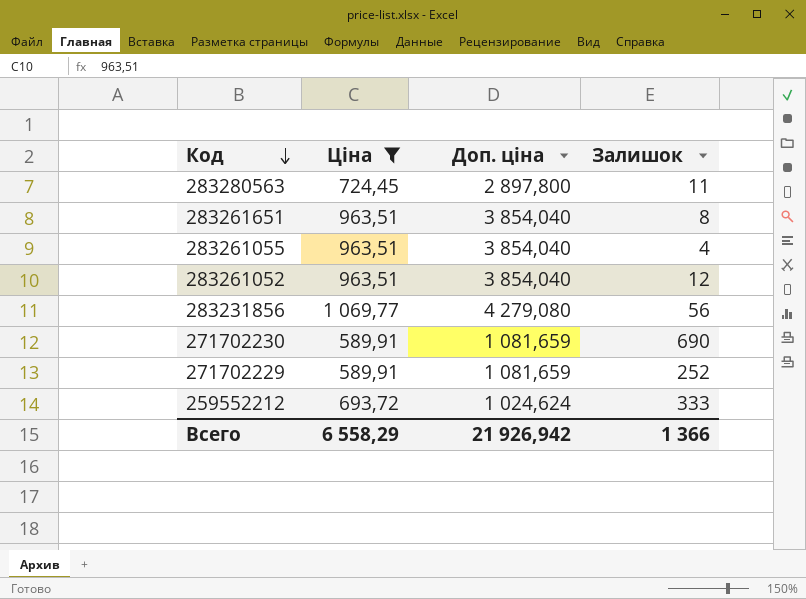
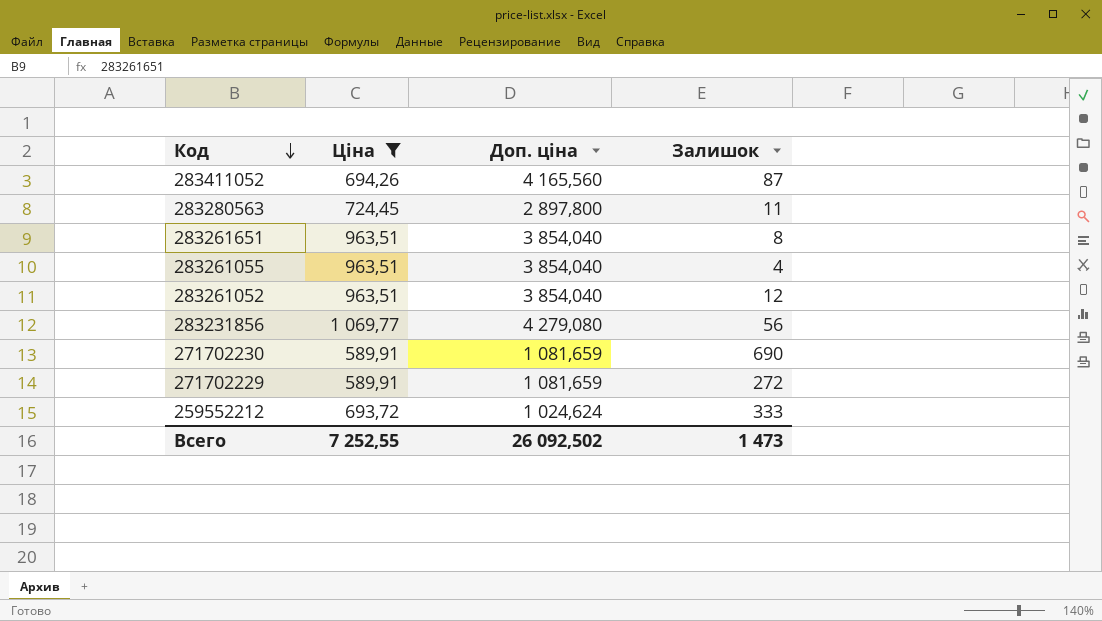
row 283411052: none -> 694,26 | 4 165,560 | 87
271702229 | Залишок: 252 -> 272
Всего | Ціна: 6 558,29 -> 7 252,55
Всего | Доп. ціна: 21 926,942 -> 26 092,502
Всего | Залишок: 1 366 -> 1 473

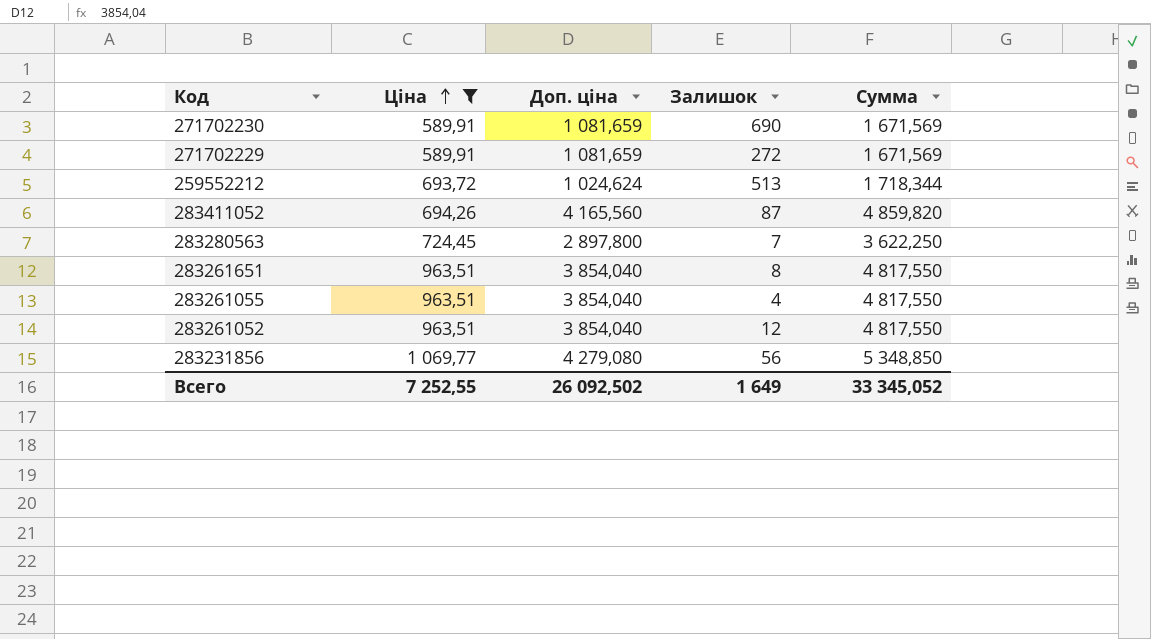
row order: Код descending -> Ціна ascending
column Сумма | formula: none -> [Ціна] + [Доп. ціна]
259552212 | Залишок: 333 -> 513
283280563 | Залишок: 11 -> 7
Всего | Залишок: 1 473 -> 1 649

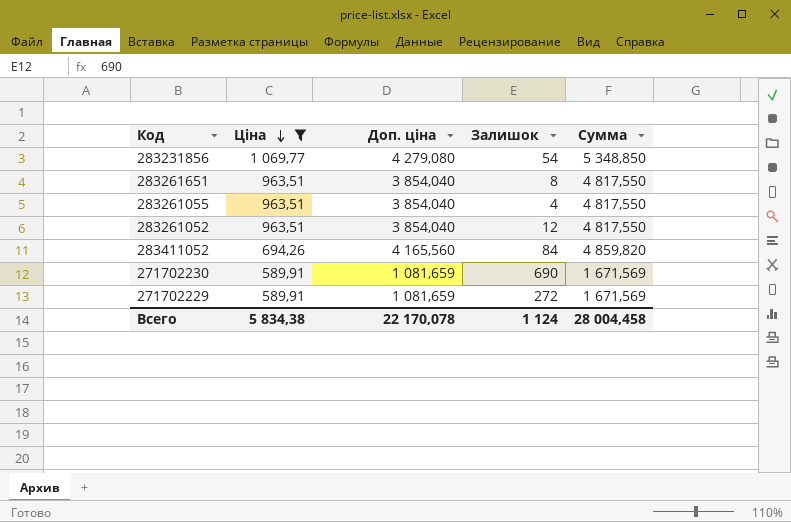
row order: Ціна ascending -> Ціна descending
row 259552212: 693,72 | 1 024,624 | 513 | 1 718,344 -> none
row 283280563: 724,45 | 2 897,800 | 7 | 3 622,250 -> none
283231856 | Залишок: 56 -> 54
283411052 | Залишок: 87 -> 84
Всего | Ціна: 7 252,55 -> 5 834,38
Всего | Доп. ціна: 26 092,502 -> 22 170,078
Всего | Залишок: 1 649 -> 1 124
Всего | Сумма: 33 345,052 -> 28 004,458

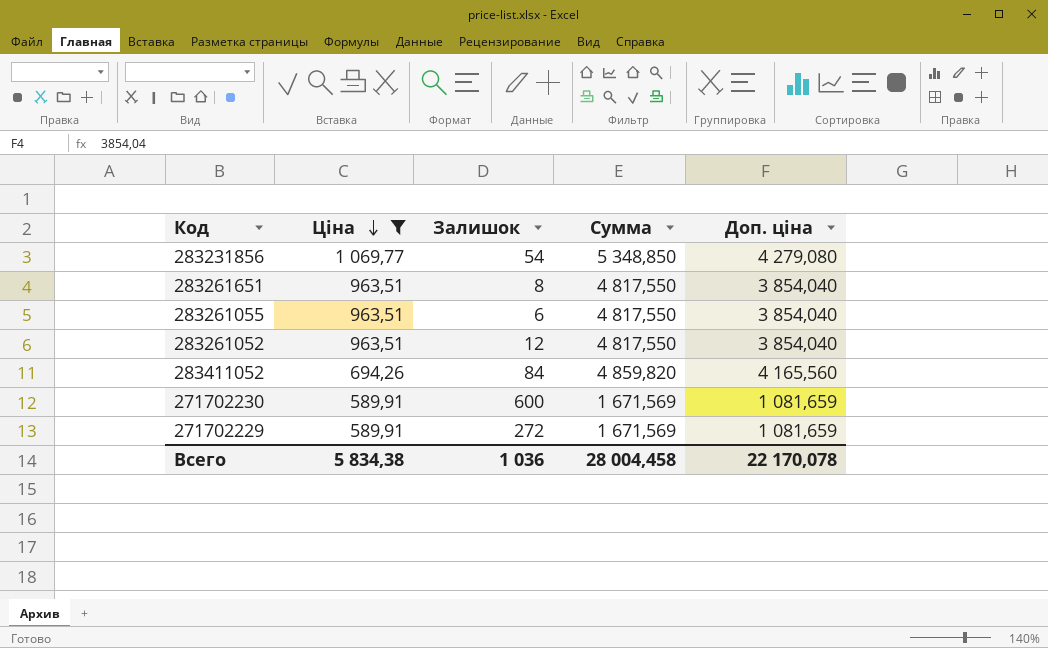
column Доп. ціна | position: 3 -> 5
283261055 | Залишок: 4 -> 6
271702230 | Залишок: 690 -> 600
Всего | Залишок: 1 124 -> 1 036

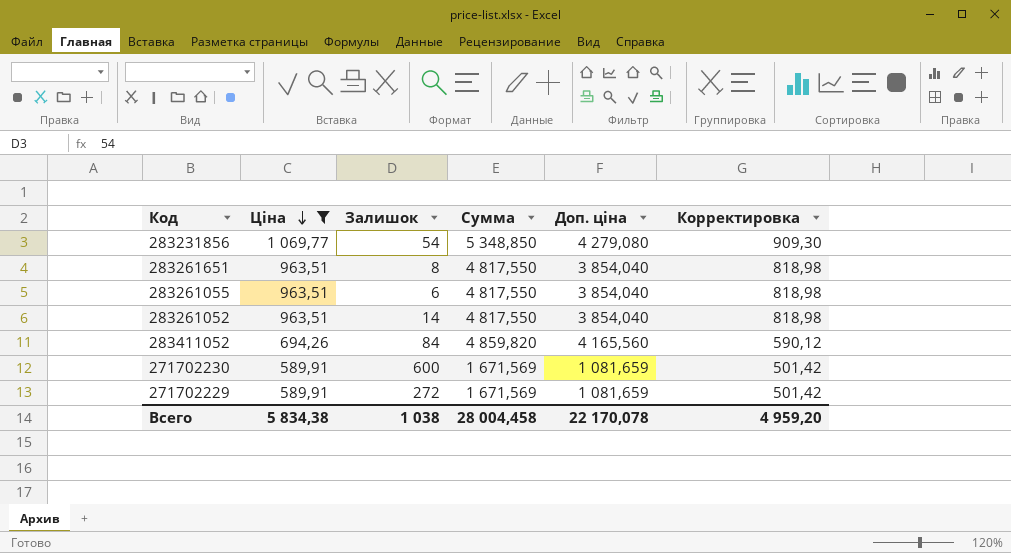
column Корректировка | formula: none -> [Ціна] * 0,85
283261052 | Залишок: 12 -> 14
Всего | Залишок: 1 036 -> 1 038

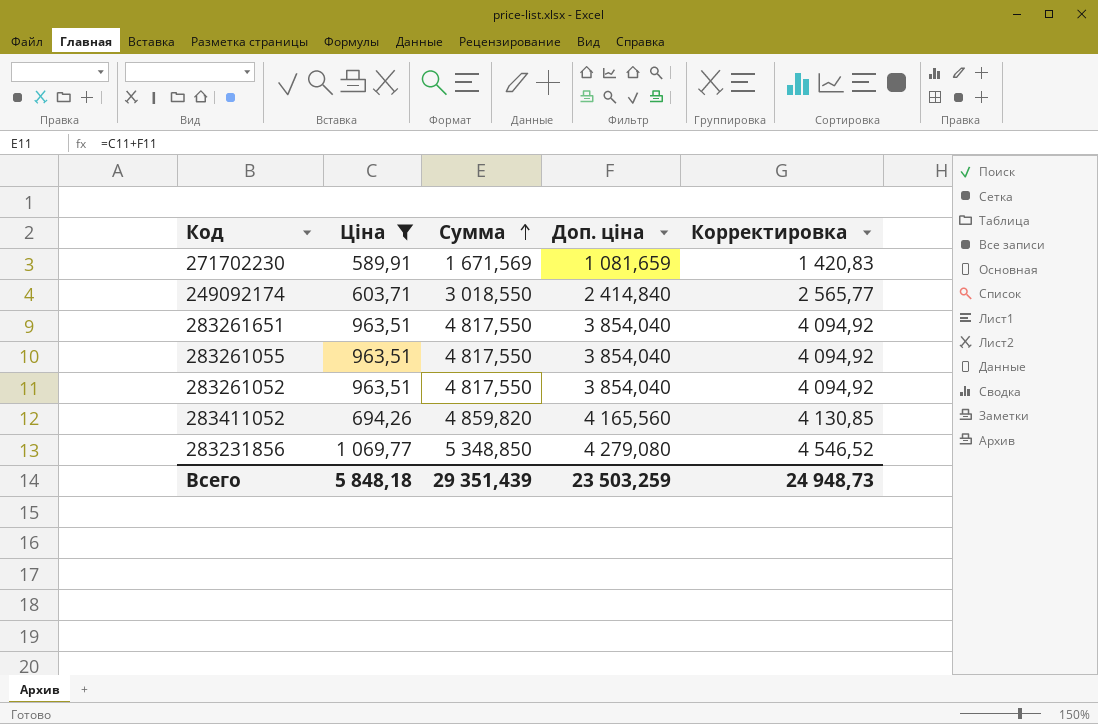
row order: Ціна descending -> Сумма ascending
column Залишок | position: 3 -> none
column Корректировка | formula: [Ціна] * 0,85 -> [Сумма] * 0,85
row 271702229: 589,91 | 272 | 1 671,569 | 1 081,659 | 501,42 -> none
row 249092174: none -> 603,71 | 3 018,550 | 2 414,840 | 2 565,77
Всего | Ціна: 5 834,38 -> 5 848,18
Всего | Сумма: 28 004,458 -> 29 351,439
Всего | Доп. ціна: 22 170,078 -> 23 503,259
Всего | Корректировка: 4 959,20 -> 24 948,73

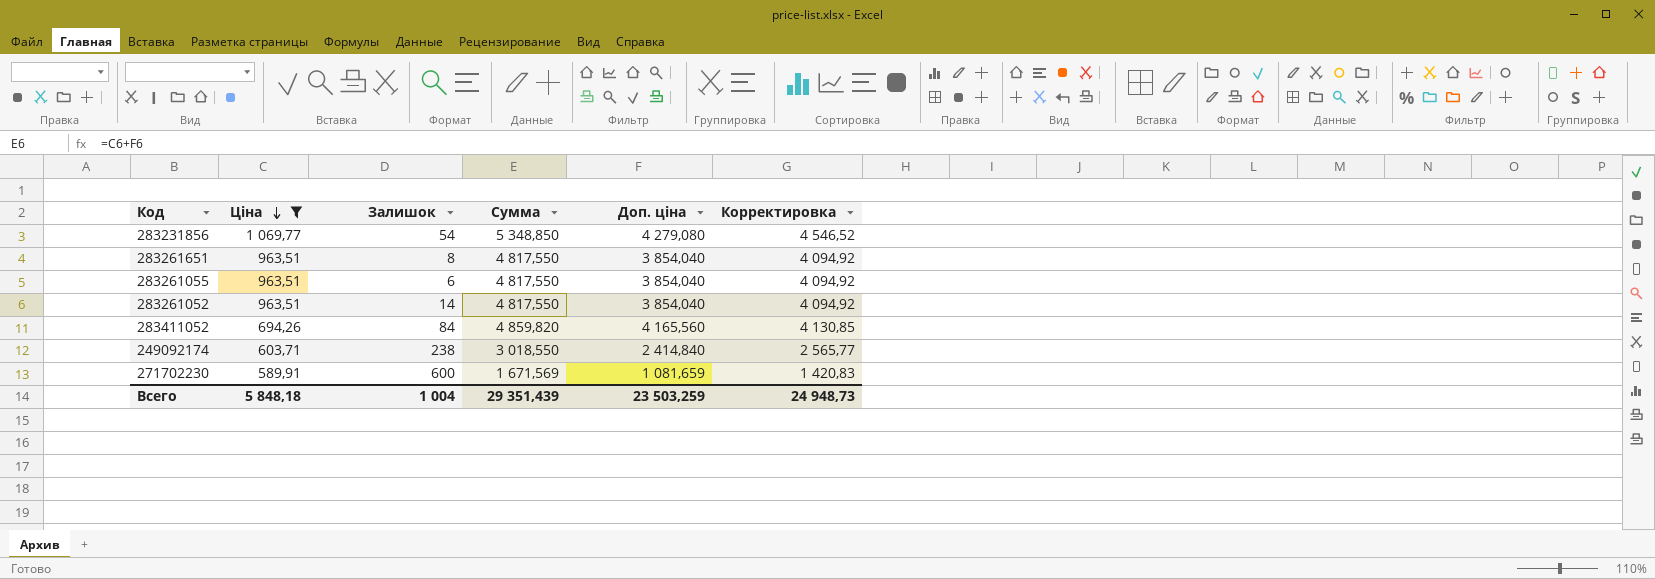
row order: Сумма ascending -> Ціна descending
column Залишок | position: none -> 3

